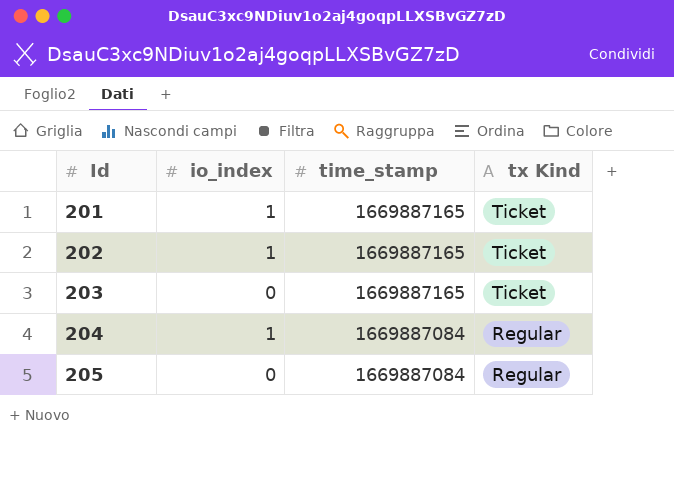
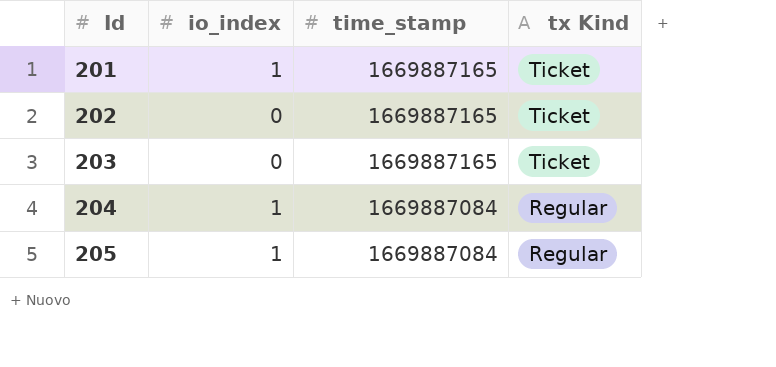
202 | io_index: 1 -> 0
205 | io_index: 0 -> 1

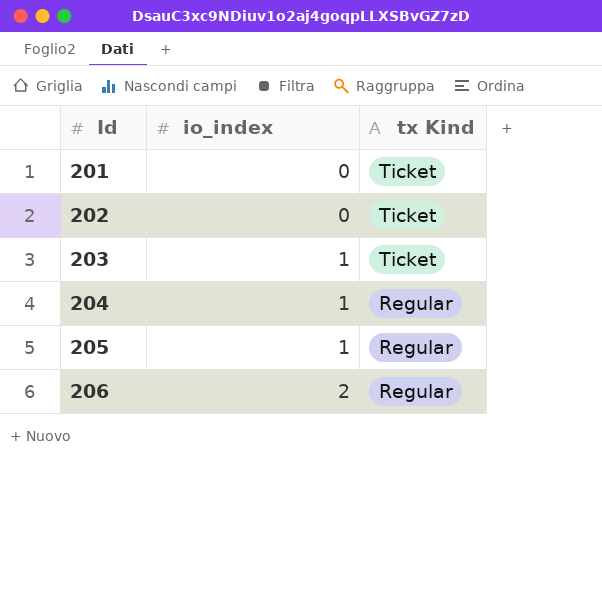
column time_stamp | position: 3 -> none
201 | io_index: 1 -> 0
203 | io_index: 0 -> 1
row 206: none -> 2 | Regular

